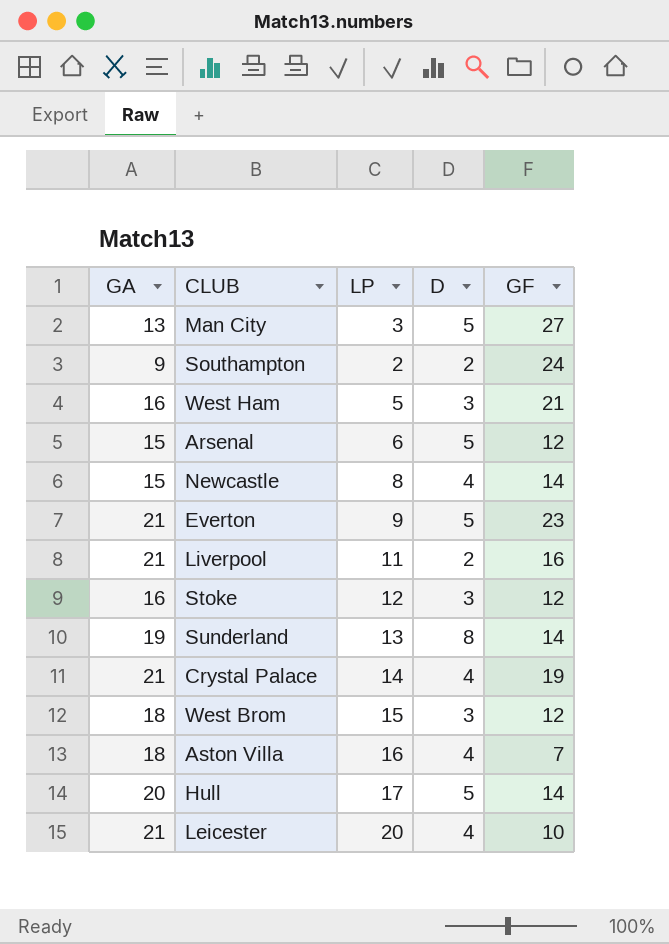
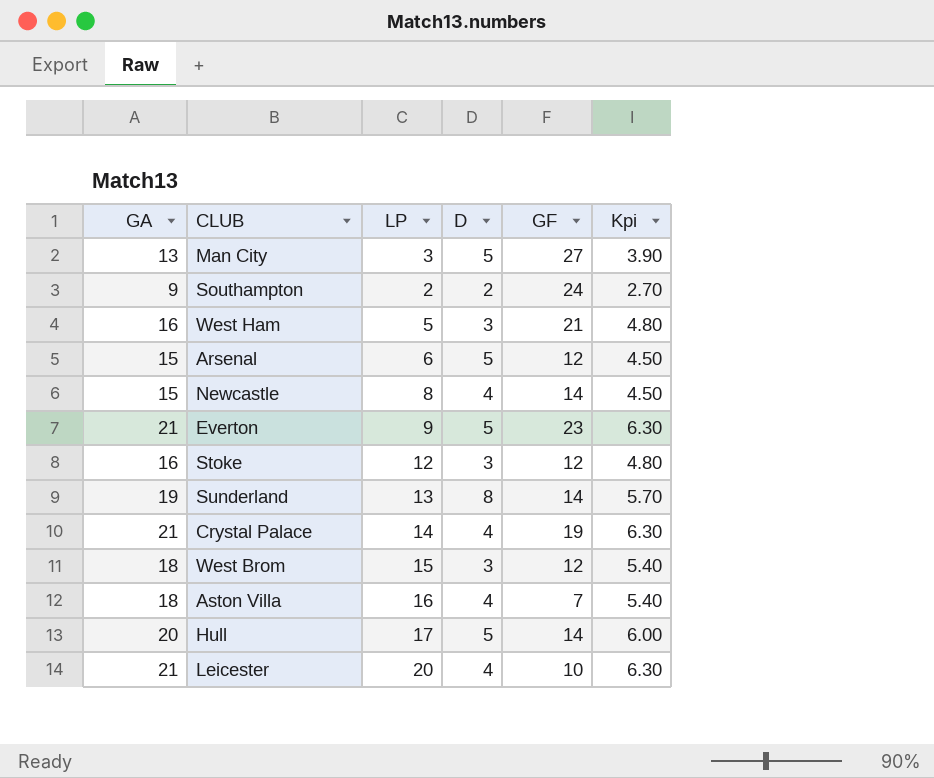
column Kpi | formula: none -> [GA] * 0.3
row Liverpool: 21 | 11 | 2 | 16 -> none

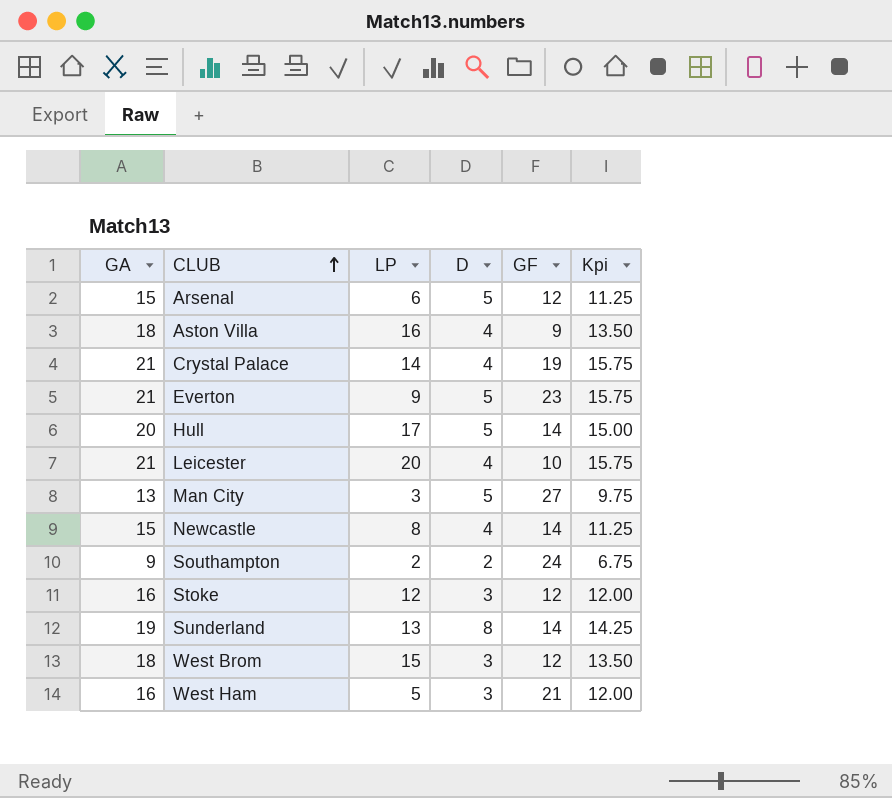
row order: none -> CLUB ascending
column Kpi | formula: [GA] * 0.3 -> [GA] * 0.75
Aston Villa | GF: 7 -> 9

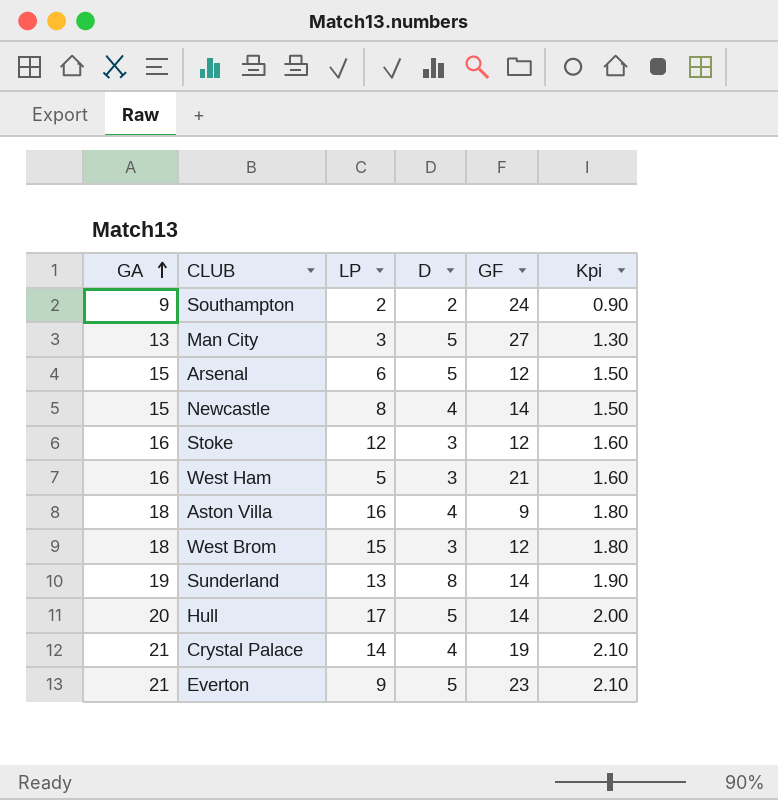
row order: CLUB ascending -> GA ascending
column Kpi | formula: [GA] * 0.75 -> [GA] * 0.1
row Leicester: 21 | 20 | 4 | 10 | 15.75 -> none

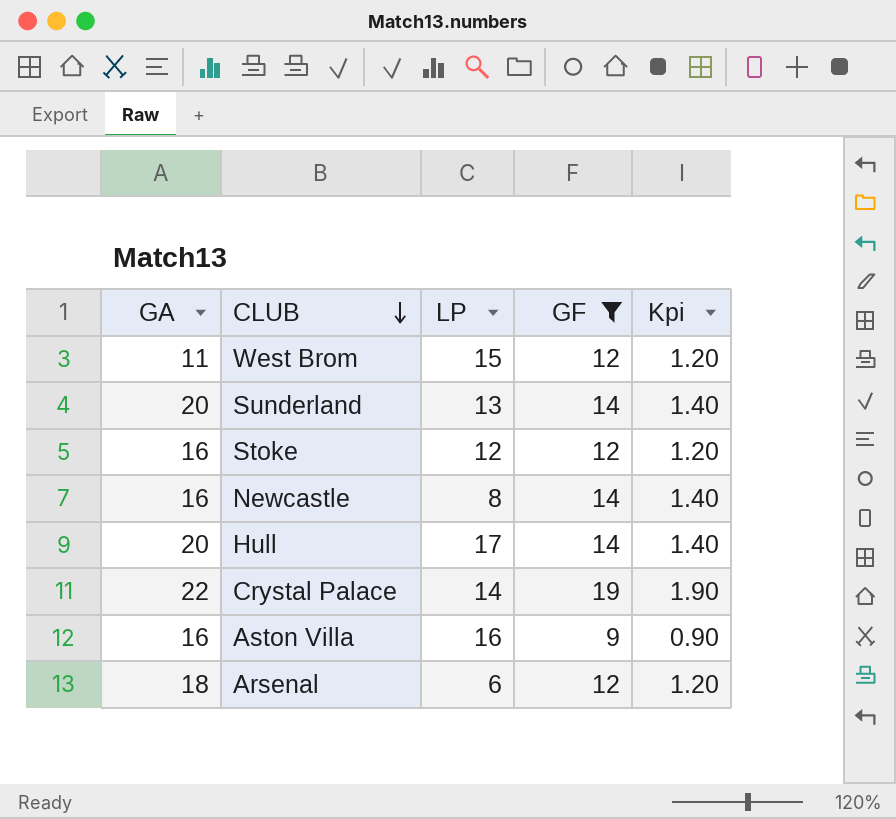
filter: none -> GF <= 19
row order: GA ascending -> CLUB descending
column D | position: 4 -> none
column Kpi | formula: [GA] * 0.1 -> [GF] * 0.1
West Brom | GA: 18 -> 11
Sunderland | GA: 19 -> 20
Newcastle | GA: 15 -> 16
Crystal Palace | GA: 21 -> 22
Aston Villa | GA: 18 -> 16
Arsenal | GA: 15 -> 18

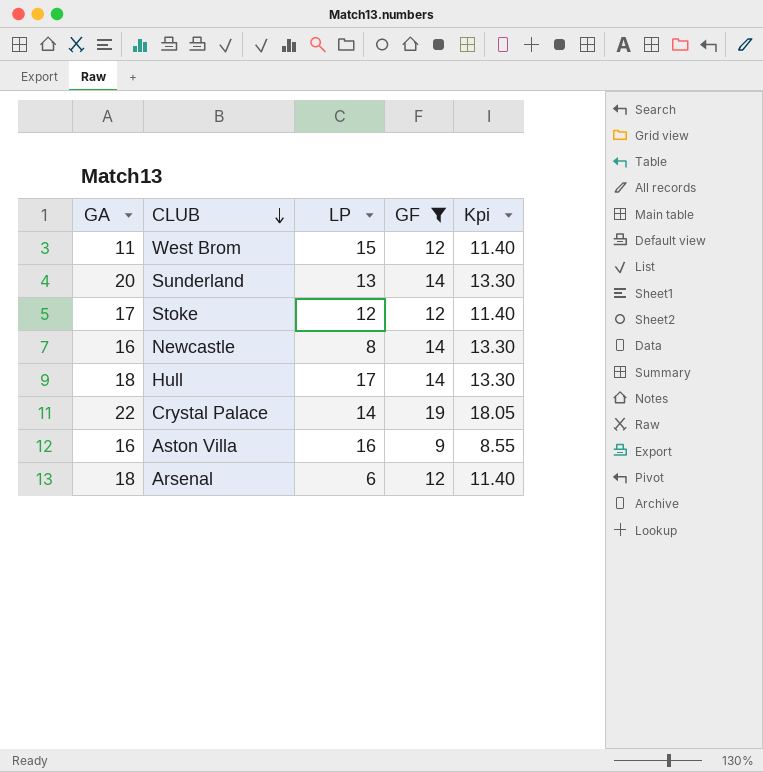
column Kpi | formula: [GF] * 0.1 -> [GF] * 0.95
Stoke | GA: 16 -> 17
Hull | GA: 20 -> 18

